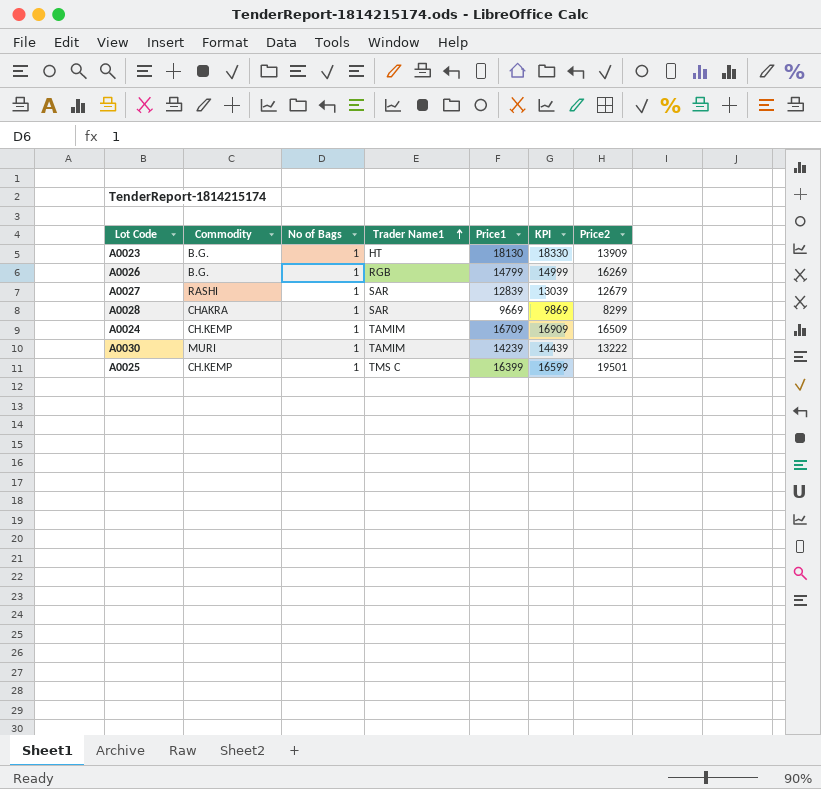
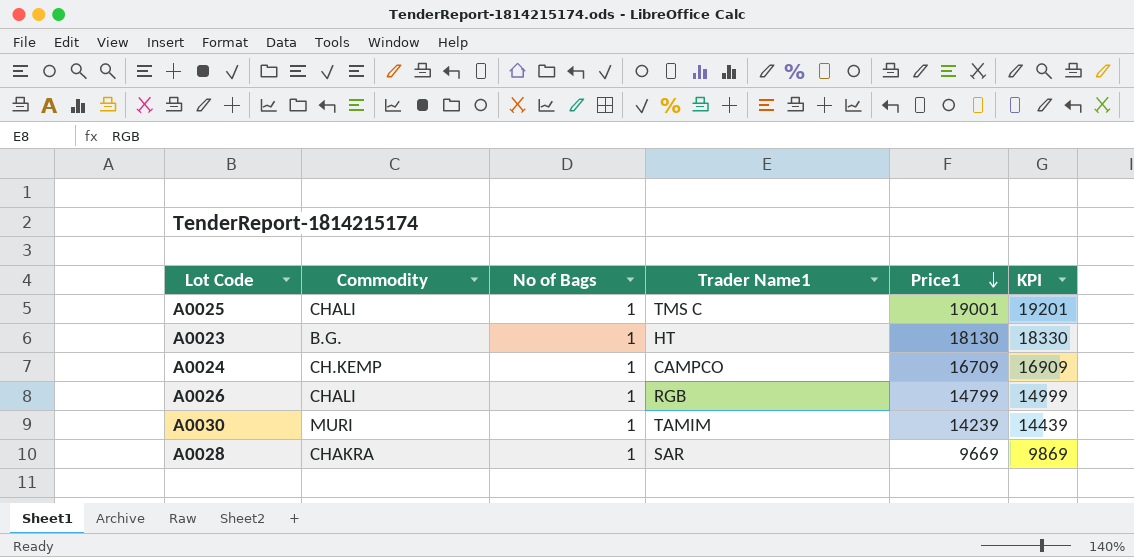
row order: Trader Name1 ascending -> Price1 descending
column Price2 | position: 7 -> none
row A0027: RASHI | 1 | SAR | 12839 | 13039 | 12679 -> none
A0025 | Commodity: CH.KEMP -> CHALI
A0025 | Price1: 16399 -> 19001
A0025 | KPI: 16599 -> 19201
A0024 | Trader Name1: TAMIM -> CAMPCO
A0026 | Commodity: B.G. -> CHALI

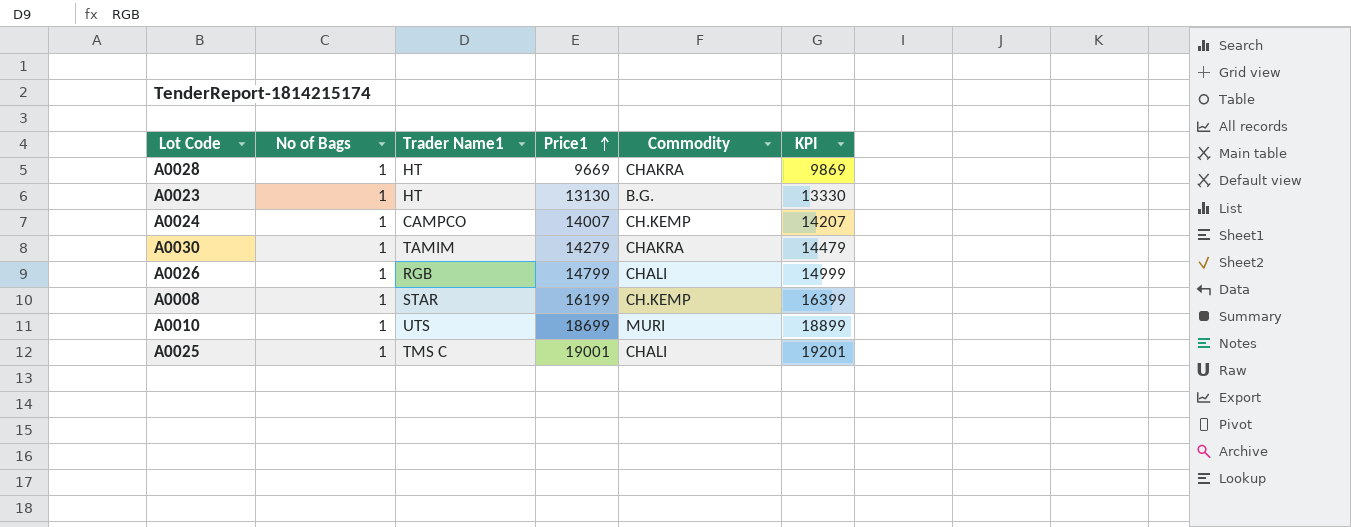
row order: Price1 descending -> Price1 ascending
column Commodity | position: 2 -> 5
A0028 | Trader Name1: SAR -> HT
A0023 | Price1: 18130 -> 13130
A0023 | KPI: 18330 -> 13330
A0024 | Price1: 16709 -> 14007
A0024 | KPI: 16909 -> 14207
A0030 | Price1: 14239 -> 14279
A0030 | Commodity: MURI -> CHAKRA
A0030 | KPI: 14439 -> 14479
row A0008: none -> 1 | STAR | 16199 | CH.KEMP | 16399
row A0010: none -> 1 | UTS | 18699 | MURI | 18899

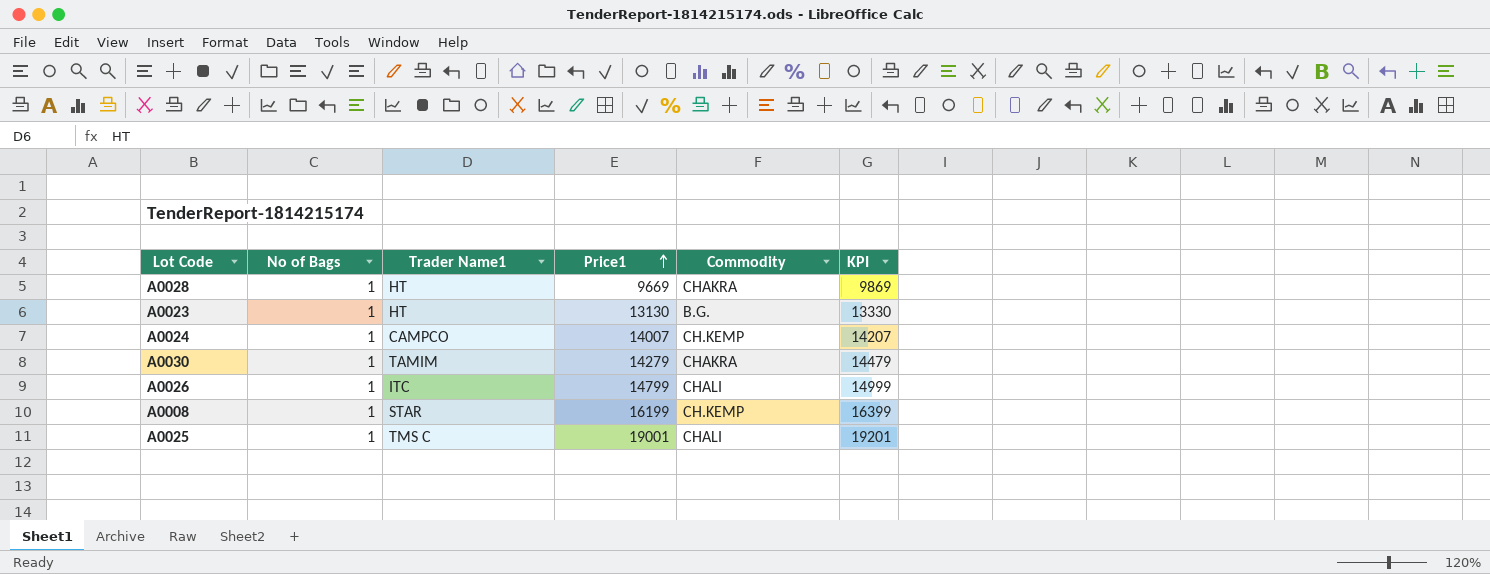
row A0010: 1 | UTS | 18699 | MURI | 18899 -> none
A0026 | Trader Name1: RGB -> ITC

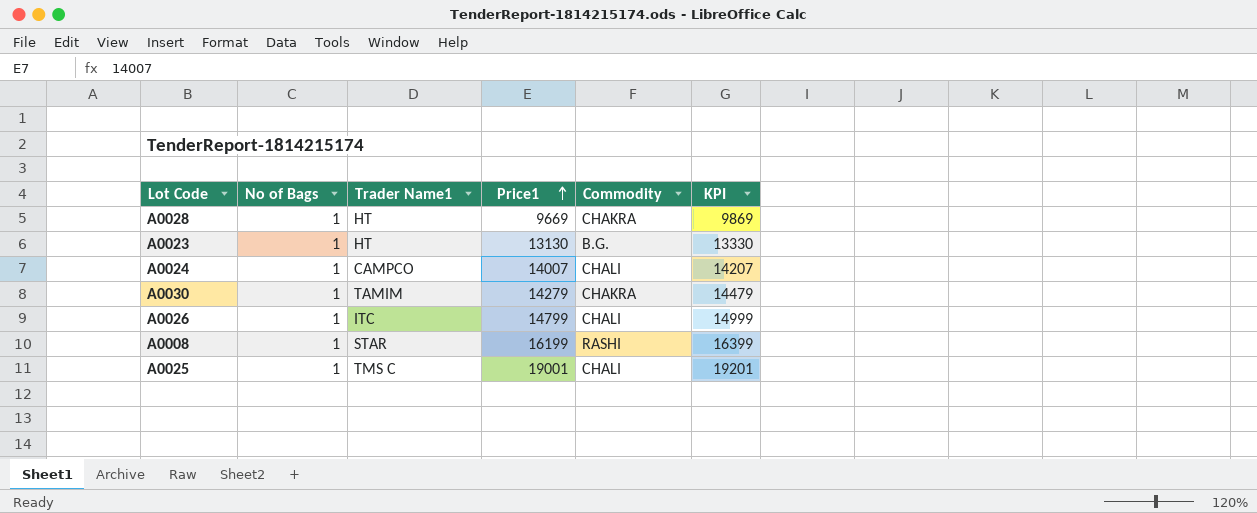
A0024 | Commodity: CH.KEMP -> CHALI
A0008 | Commodity: CH.KEMP -> RASHI

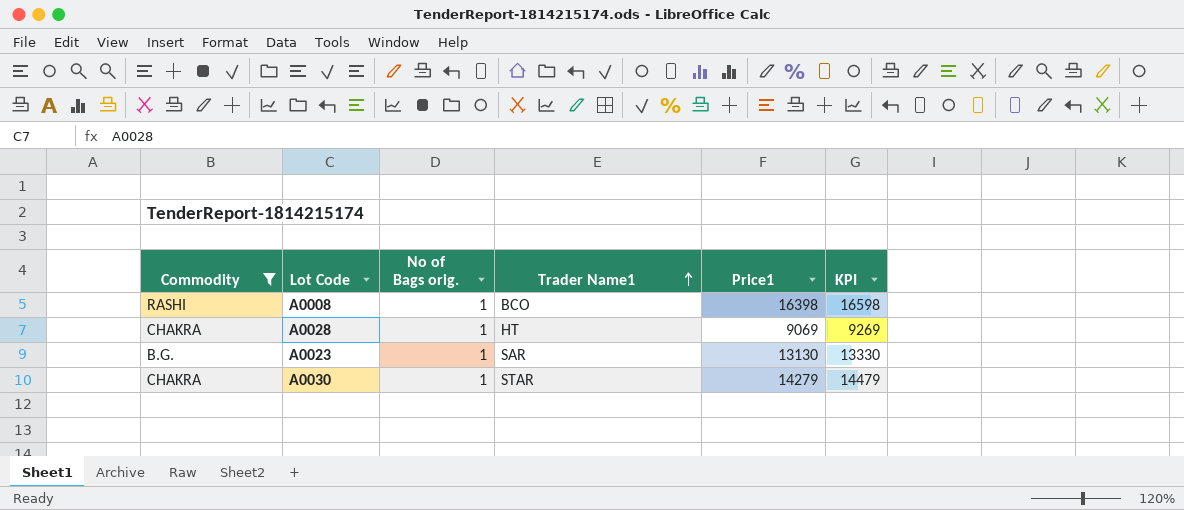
filter: none -> Commodity != CHALI
row order: Price1 ascending -> Trader Name1 ascending
column Commodity | position: 5 -> 1
column name: No of Bags -> No of Bags orig.
A0008 | Trader Name1: STAR -> BCO
A0008 | Price1: 16199 -> 16398
A0008 | KPI: 16399 -> 16598
A0028 | Price1: 9669 -> 9069
A0028 | KPI: 9869 -> 9269
A0023 | Trader Name1: HT -> SAR
A0030 | Trader Name1: TAMIM -> STAR

